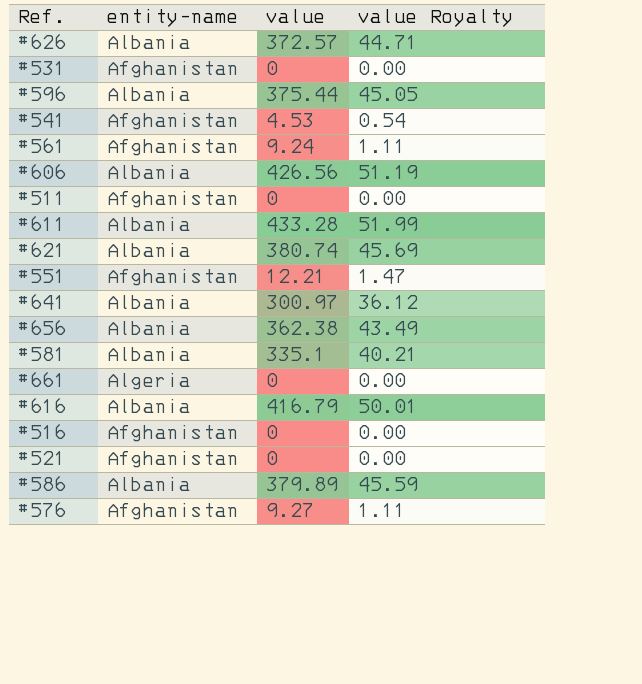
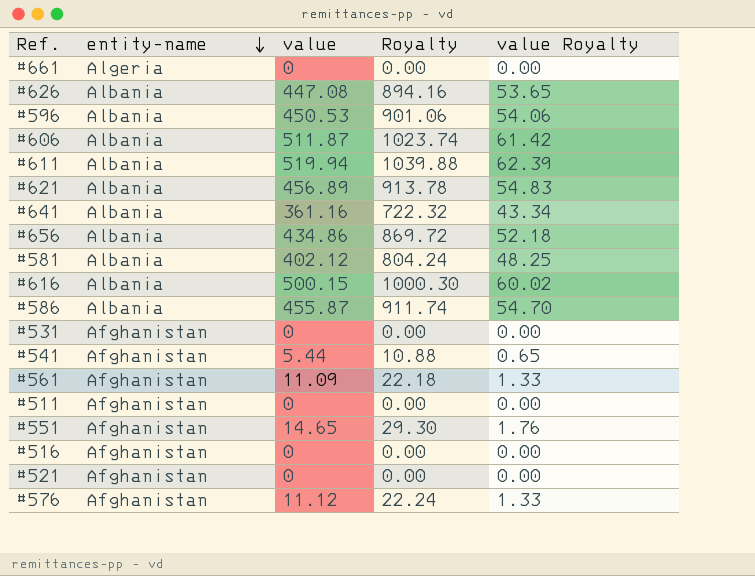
row order: none -> entity-name descending
column Royalty | formula: none -> [value] * 2
#626 | value: 372.57 -> 447.08
#626 | value Royalty: 44.71 -> 53.65
#596 | value: 375.44 -> 450.53
#596 | value Royalty: 45.05 -> 54.06
#606 | value: 426.56 -> 511.87
#606 | value Royalty: 51.19 -> 61.42
#611 | value: 433.28 -> 519.94
#611 | value Royalty: 51.99 -> 62.39
#621 | value: 380.74 -> 456.89
#621 | value Royalty: 45.69 -> 54.83
#641 | value: 300.97 -> 361.16
#641 | value Royalty: 36.12 -> 43.34
#656 | value: 362.38 -> 434.86
#656 | value Royalty: 43.49 -> 52.18
#581 | value: 335.1 -> 402.12
#581 | value Royalty: 40.21 -> 48.25
#616 | value: 416.79 -> 500.15
#616 | value Royalty: 50.01 -> 60.02
#586 | value: 379.89 -> 455.87
#586 | value Royalty: 45.59 -> 54.70
#541 | value: 4.53 -> 5.44
#541 | value Royalty: 0.54 -> 0.65
#561 | value: 9.24 -> 11.09
#561 | value Royalty: 1.11 -> 1.33
#551 | value: 12.21 -> 14.65
#551 | value Royalty: 1.47 -> 1.76
#576 | value: 9.27 -> 11.12
#576 | value Royalty: 1.11 -> 1.33

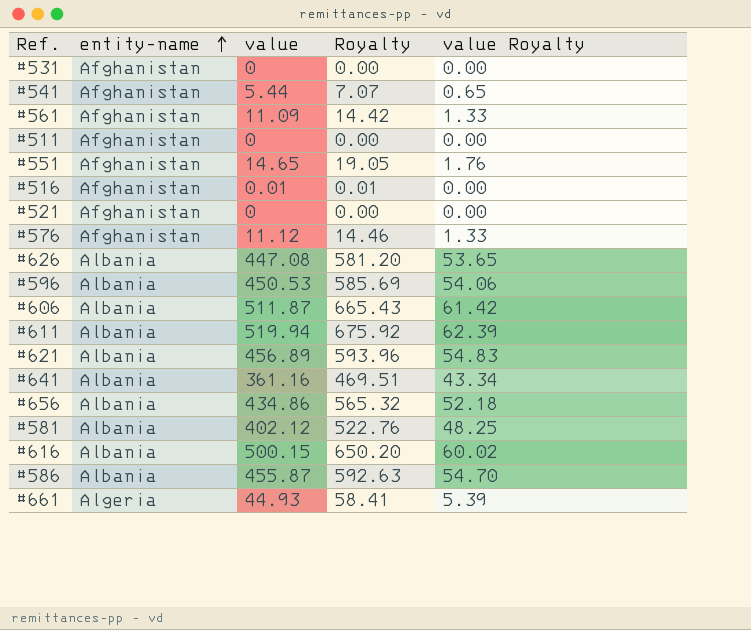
row order: entity-name descending -> entity-name ascending
column Royalty | formula: [value] * 2 -> [value] * 1.3
#516 | value: 0 -> 0.01
#661 | value: 0 -> 44.93
#661 | value Royalty: 0.00 -> 5.39

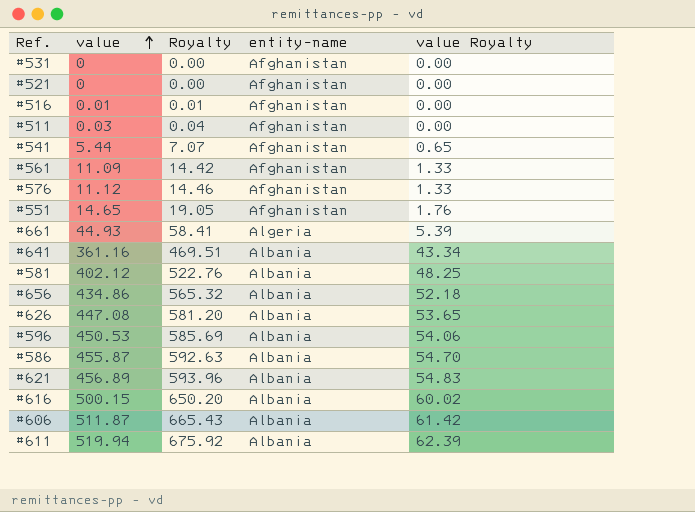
row order: entity-name ascending -> value ascending
column entity-name | position: 2 -> 4
#511 | value: 0 -> 0.03
#511 | Royalty: 0.00 -> 0.04

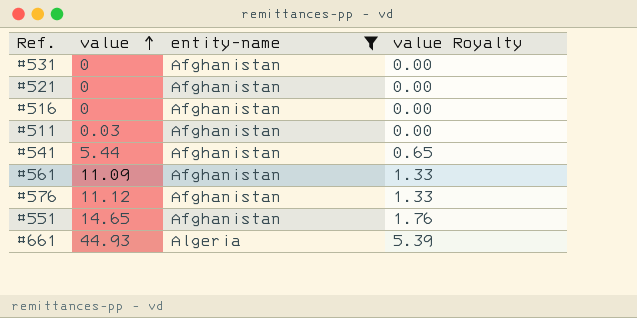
filter: none -> entity-name != Albania
column Royalty | formula: [value] * 1.3 -> none
#516 | value: 0.01 -> 0

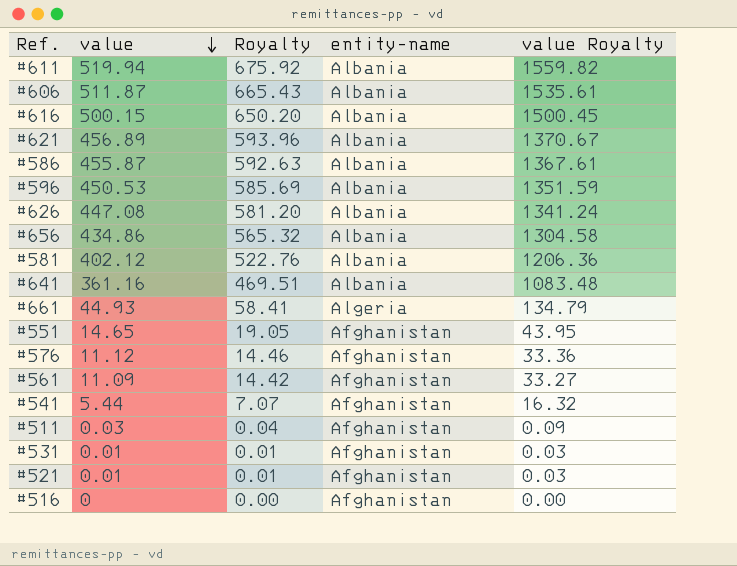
filter: entity-name != Albania -> none
row order: value ascending -> value descending
column Royalty | formula: none -> [value] * 1.3
column value Royalty | formula: [value] * 0.12 -> [value] * 3
#531 | value: 0 -> 0.01
#521 | value: 0 -> 0.01

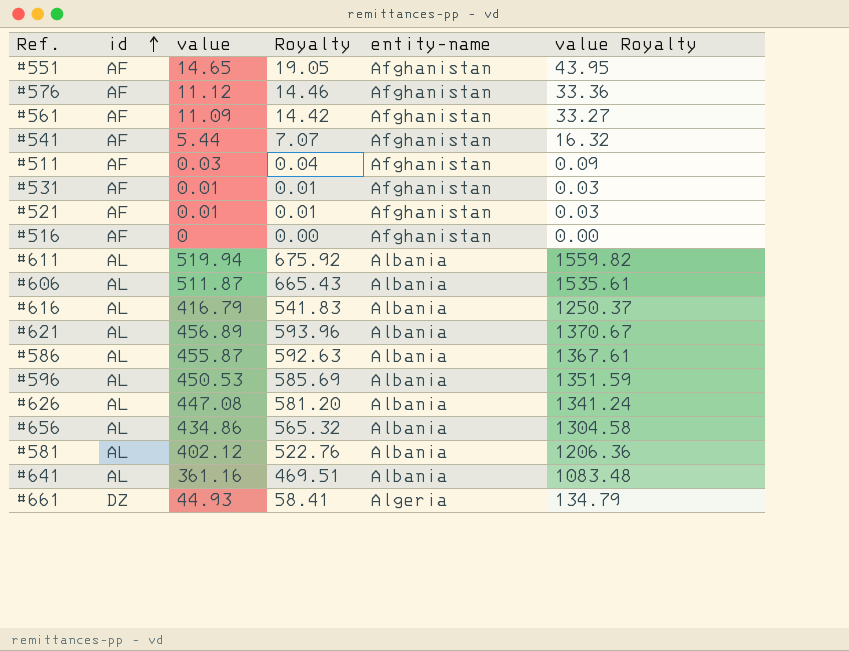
row order: value descending -> id ascending
column id | position: none -> 2
#616 | value: 500.15 -> 416.79
#616 | Royalty: 650.20 -> 541.83
#616 | value Royalty: 1500.45 -> 1250.37

